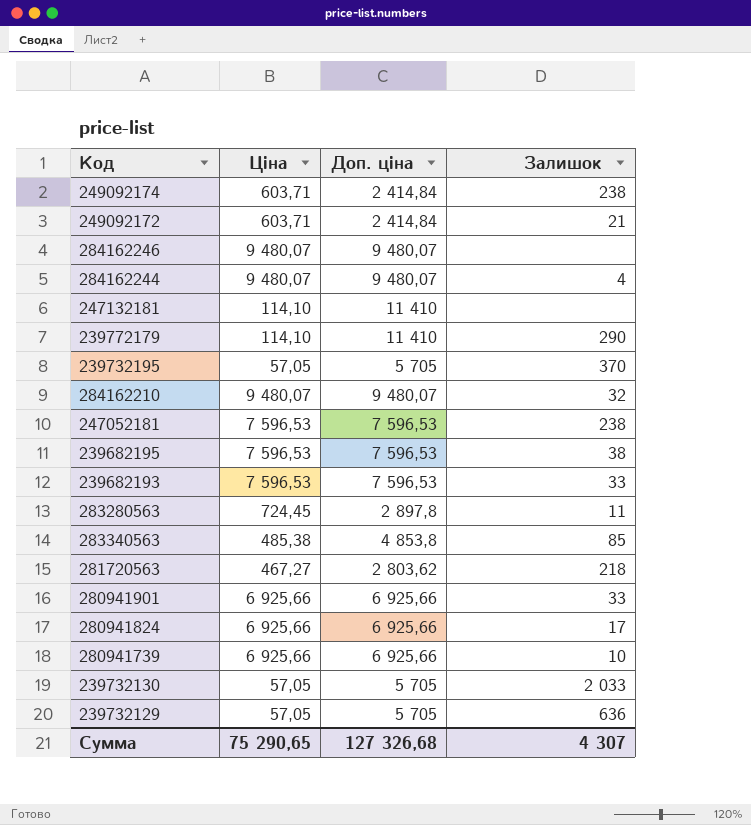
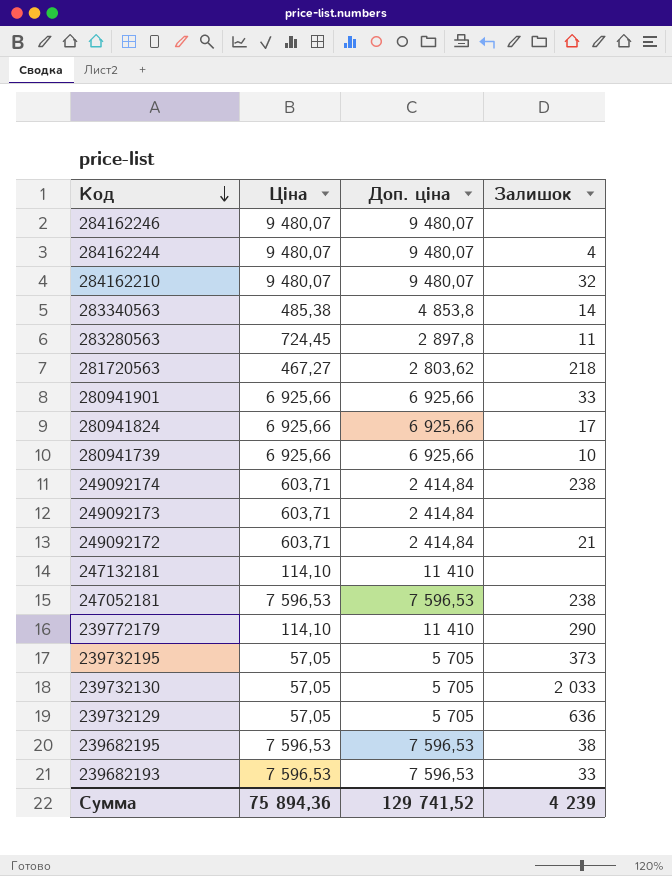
row order: none -> Код descending
283340563 | Залишок: 85 -> 14
row 249092173: none -> 603,71 | 2 414,84 | none
239732195 | Залишок: 370 -> 373
Сумма | Ціна: 75 290,65 -> 75 894,36
Сумма | Доп. ціна: 127 326,68 -> 129 741,52
Сумма | Залишок: 4 307 -> 4 239

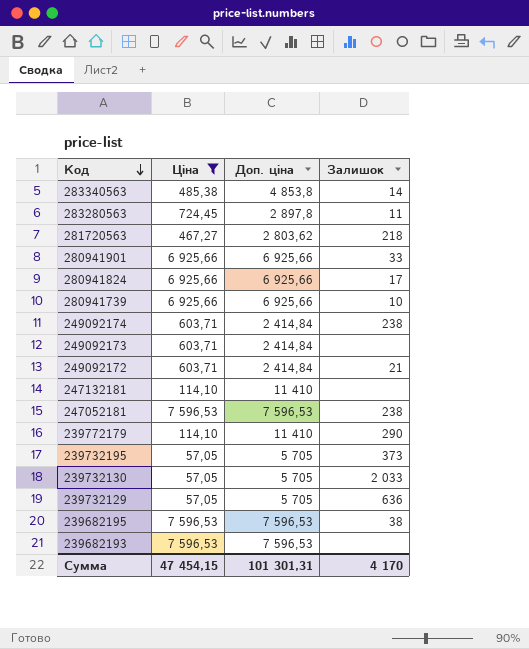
filter: none -> Ціна != 9 480,07
239682193 | Залишок: 33 -> none
Сумма | Ціна: 75 894,36 -> 47 454,15
Сумма | Доп. ціна: 129 741,52 -> 101 301,31
Сумма | Залишок: 4 239 -> 4 170

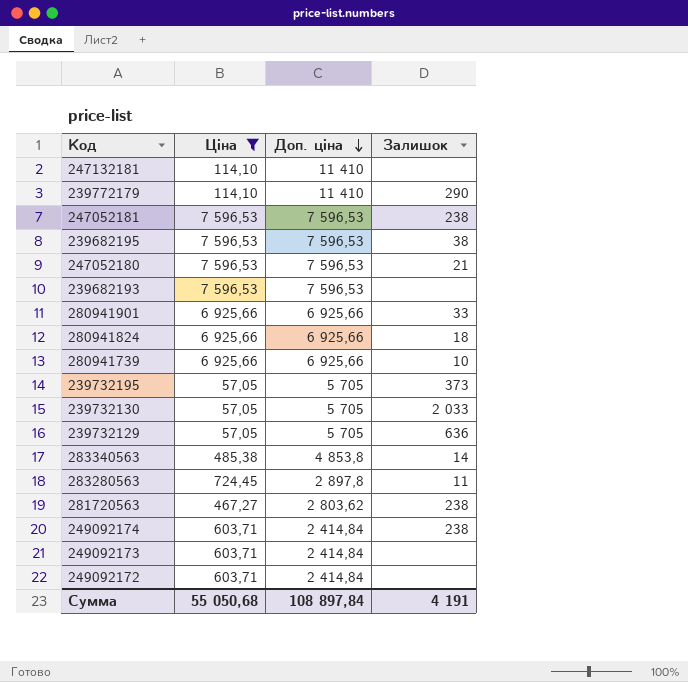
row order: Код descending -> Доп. ціна descending
row 247052180: none -> 7 596,53 | 7 596,53 | 21
280941824 | Залишок: 17 -> 18
281720563 | Залишок: 218 -> 238
249092172 | Залишок: 21 -> none
Сумма | Ціна: 47 454,15 -> 55 050,68
Сумма | Доп. ціна: 101 301,31 -> 108 897,84
Сумма | Залишок: 4 170 -> 4 191

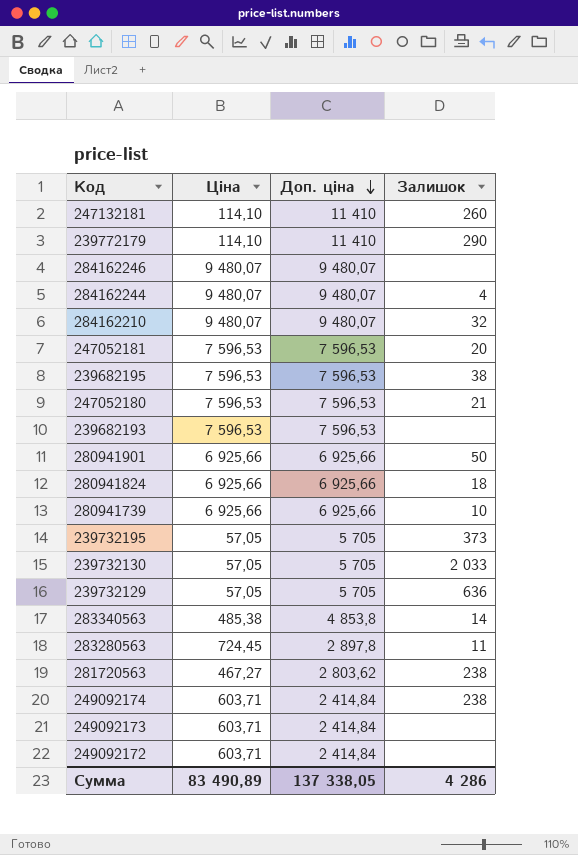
filter: Ціна != 9 480,07 -> none
247132181 | Залишок: none -> 260
247052181 | Залишок: 238 -> 20
280941901 | Залишок: 33 -> 50
Сумма | Ціна: 55 050,68 -> 83 490,89
Сумма | Доп. ціна: 108 897,84 -> 137 338,05
Сумма | Залишок: 4 191 -> 4 286

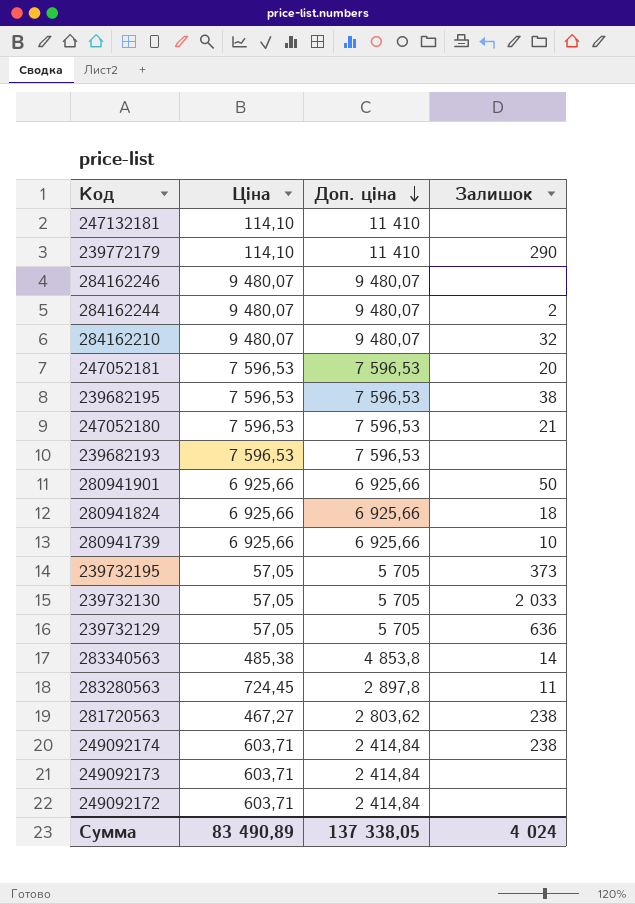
247132181 | Залишок: 260 -> none
284162244 | Залишок: 4 -> 2
Сумма | Залишок: 4 286 -> 4 024

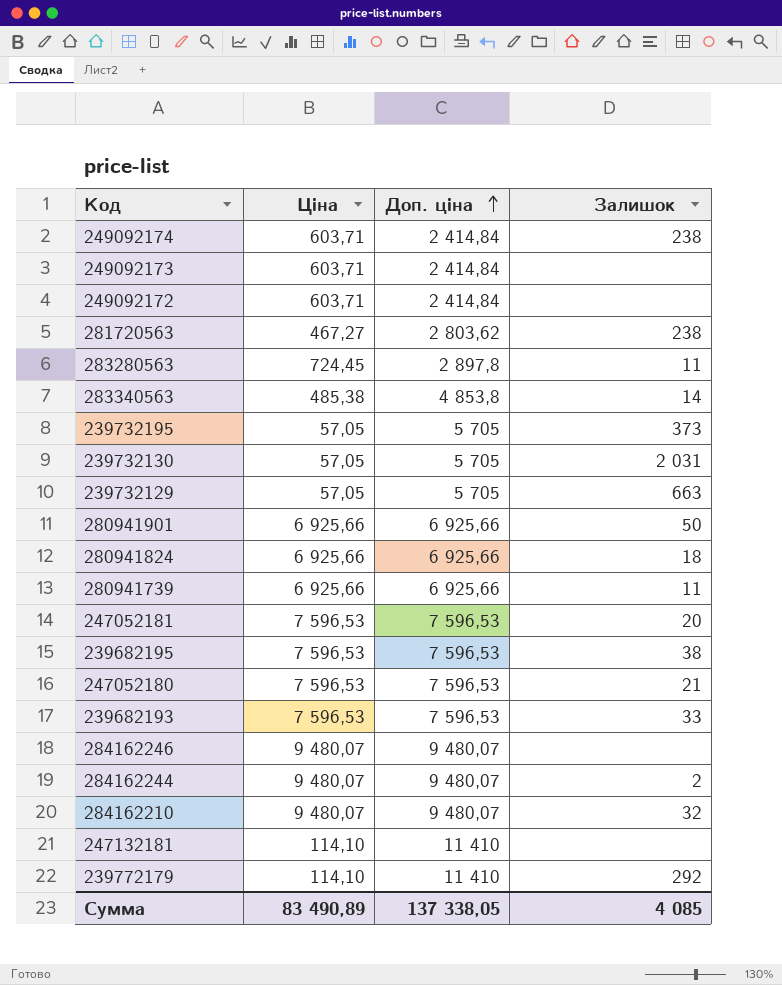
row order: Доп. ціна descending -> Доп. ціна ascending
239732130 | Залишок: 2 033 -> 2 031
239732129 | Залишок: 636 -> 663
280941739 | Залишок: 10 -> 11
239682193 | Залишок: none -> 33
239772179 | Залишок: 290 -> 292
Сумма | Залишок: 4 024 -> 4 085

